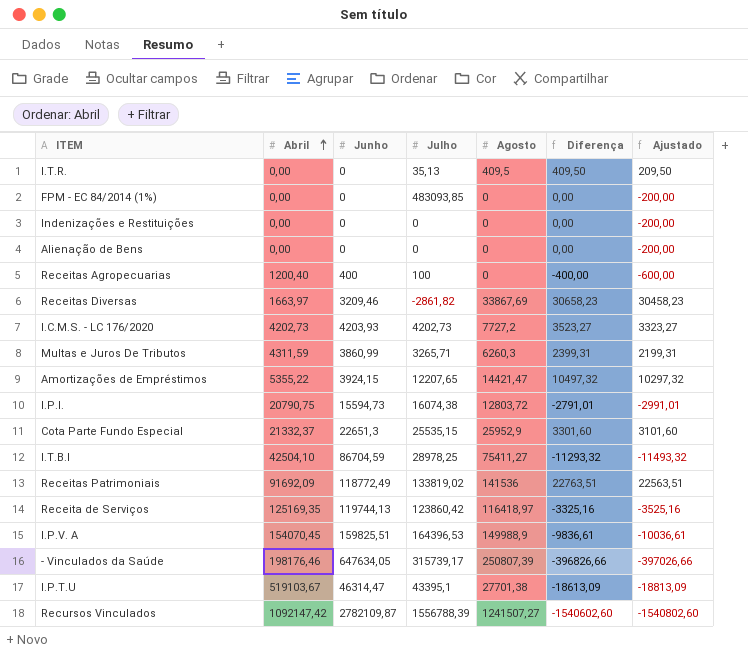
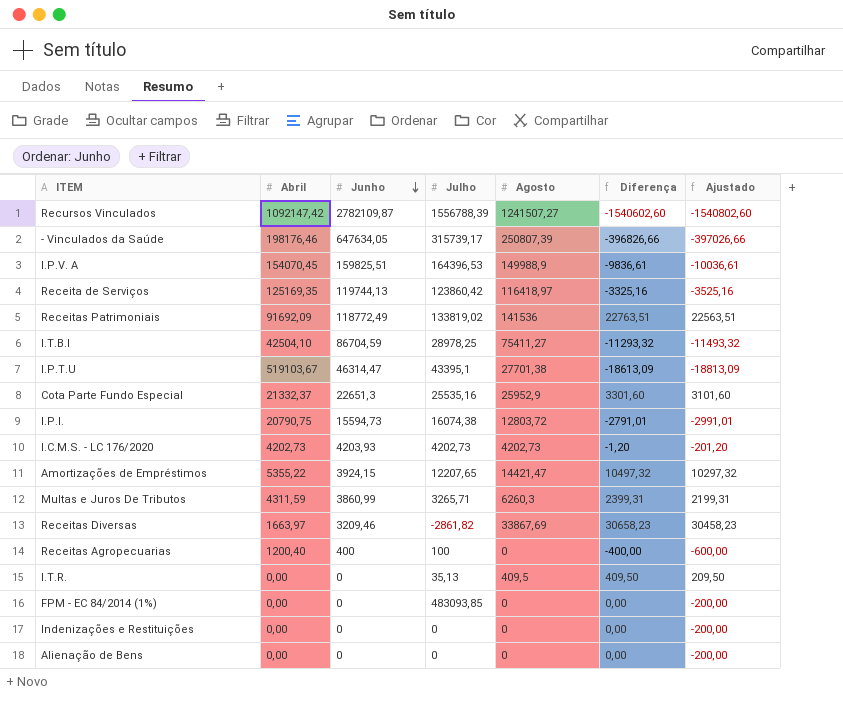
row order: Abril ascending -> Junho descending
Cota Parte Fundo Especial | Julho: 25535,15 -> 25535,16
I.C.M.S. - LC 176/2020 | Agosto: 7727,2 -> 4202,73
I.C.M.S. - LC 176/2020 | Diferença: 3523,27 -> -1,20
I.C.M.S. - LC 176/2020 | Ajustado: 3323,27 -> -201,20

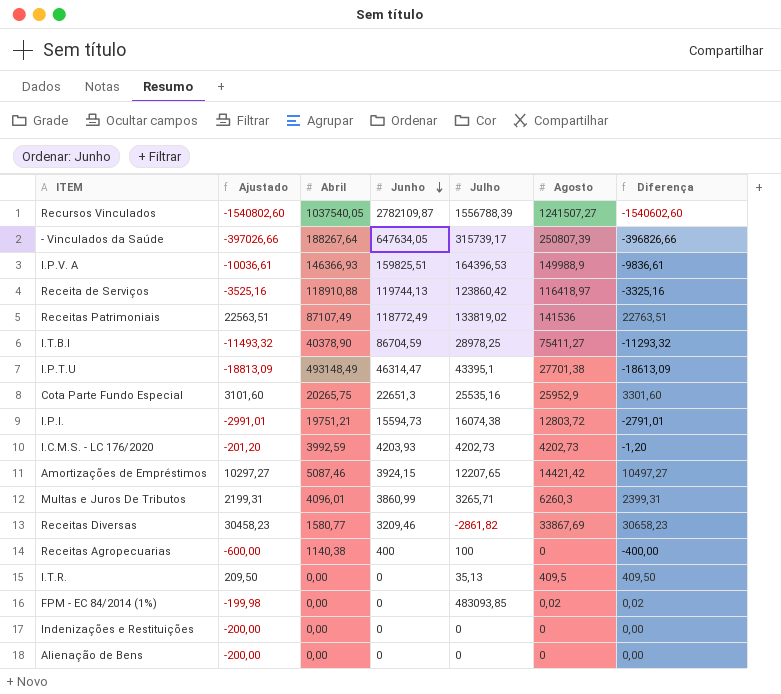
column Ajustado | position: 7 -> 2
Recursos Vinculados | Abril: 1092147,42 -> 1037540,05
- Vinculados da Saúde | Abril: 198176,46 -> 188267,64
I.P.V. A | Abril: 154070,45 -> 146366,93
Receita de Serviços | Abril: 125169,35 -> 118910,88
Receitas Patrimoniais | Abril: 91692,09 -> 87107,49
I.T.B.I | Abril: 42504,10 -> 40378,90
I.P.T.U | Abril: 519103,67 -> 493148,49
Cota Parte Fundo Especial | Abril: 21332,37 -> 20265,75
I.P.I. | Abril: 20790,75 -> 19751,21
I.C.M.S. - LC 176/2020 | Abril: 4202,73 -> 3992,59
Amortizações de Empréstimos | Ajustado: 10297,32 -> 10297,27
Amortizações de Empréstimos | Abril: 5355,22 -> 5087,46
Amortizações de Empréstimos | Agosto: 14421,47 -> 14421,42
Amortizações de Empréstimos | Diferença: 10497,32 -> 10497,27
Multas e Juros De Tributos | Abril: 4311,59 -> 4096,01
Receitas Diversas | Abril: 1663,97 -> 1580,77
Receitas Agropecuarias | Abril: 1200,40 -> 1140,38
FPM - EC 84/2014 (1%) | Ajustado: -200,00 -> -199,98
FPM - EC 84/2014 (1%) | Agosto: 0 -> 0,02
FPM - EC 84/2014 (1%) | Diferença: 0,00 -> 0,02

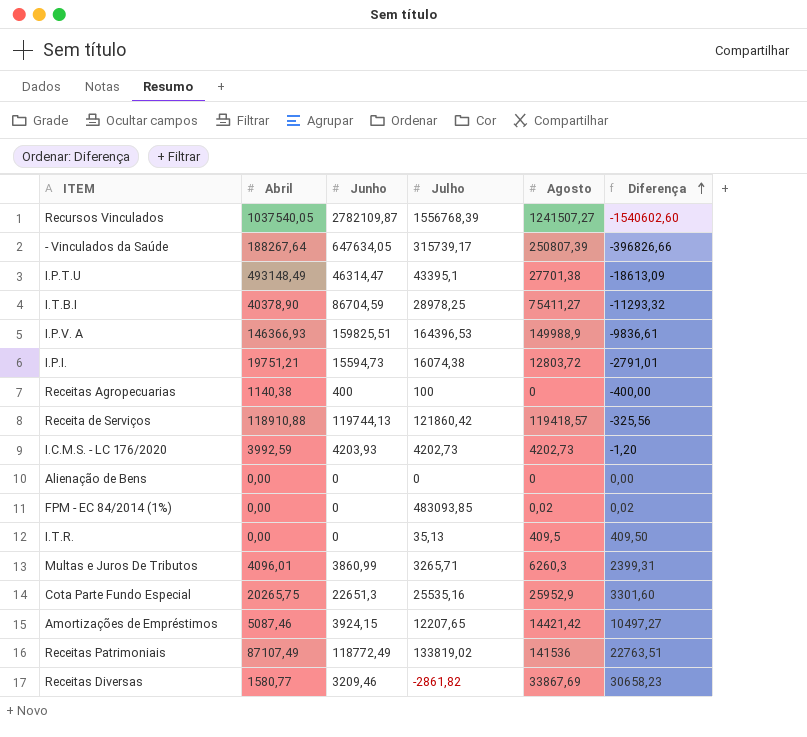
row order: Junho descending -> Diferença ascending
column Ajustado | formula: [Diferença] - 200 -> none
row Indenizações e Restituições: -200,00 | 0,00 | 0 | 0 | 0 | 0,00 -> none
Recursos Vinculados | Julho: 1556788,39 -> 1556768,39
Receita de Serviços | Julho: 123860,42 -> 121860,42
Receita de Serviços | Agosto: 116418,97 -> 119418,57
Receita de Serviços | Diferença: -3325,16 -> -325,56

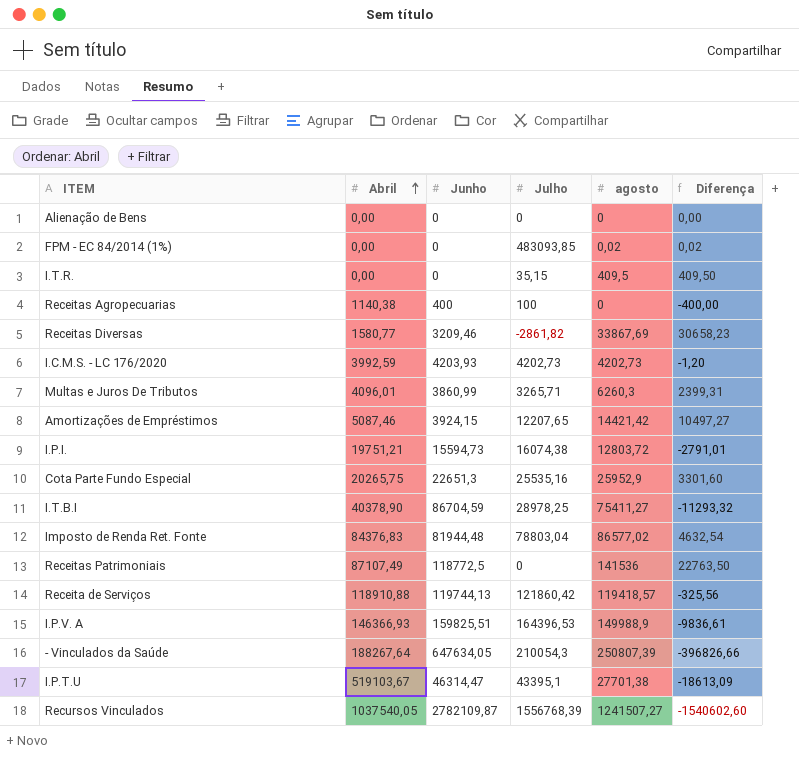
row order: Diferença ascending -> Abril ascending
column name: Agosto -> agosto
I.T.R. | Julho: 35,13 -> 35,15
row Imposto de Renda Ret. Fonte: none -> 84376,83 | 81944,48 | 78803,04 | 86577,02 | 4632,54
Receitas Patrimoniais | Junho: 118772,49 -> 118772,5
Receitas Patrimoniais | Julho: 133819,02 -> 0
Receitas Patrimoniais | Diferença: 22763,51 -> 22763,50
- Vinculados da Saúde | Julho: 315739,17 -> 210054,3
I.P.T.U | Abril: 493148,49 -> 519103,67

